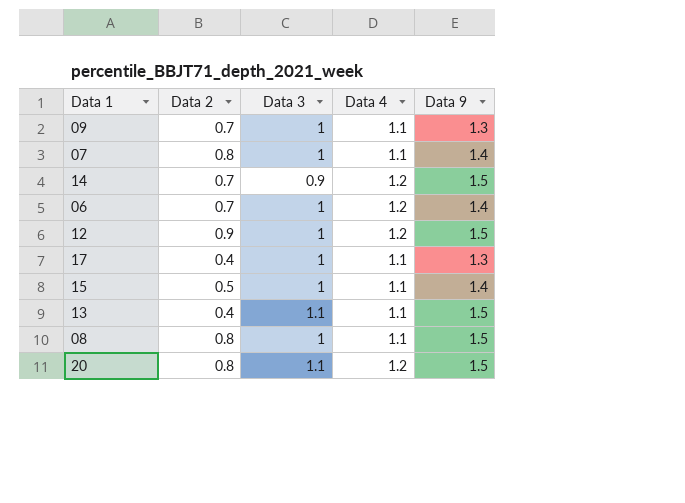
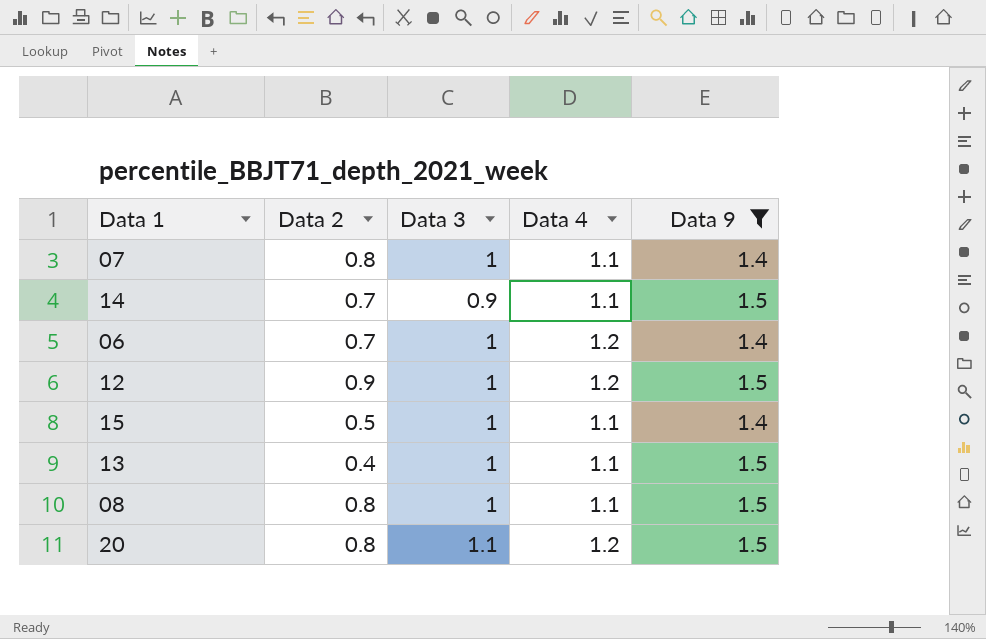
filter: none -> Data 9 != 1.3
14 | Data 4: 1.2 -> 1.1
13 | Data 3: 1.1 -> 1

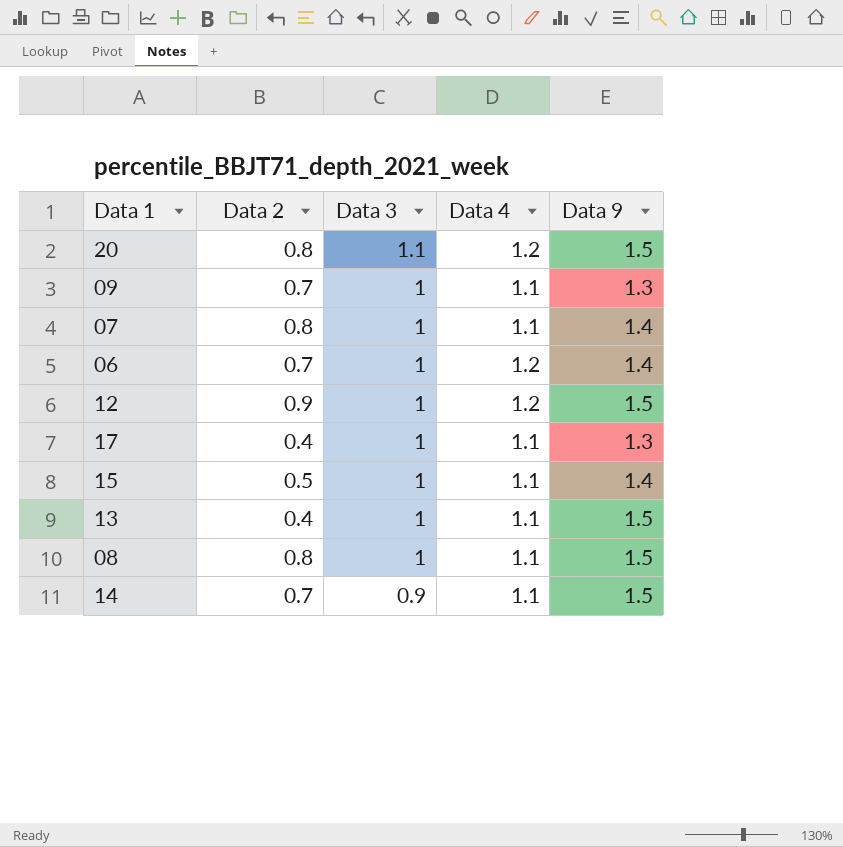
filter: Data 9 != 1.3 -> none
row order: none -> Data 3 descending

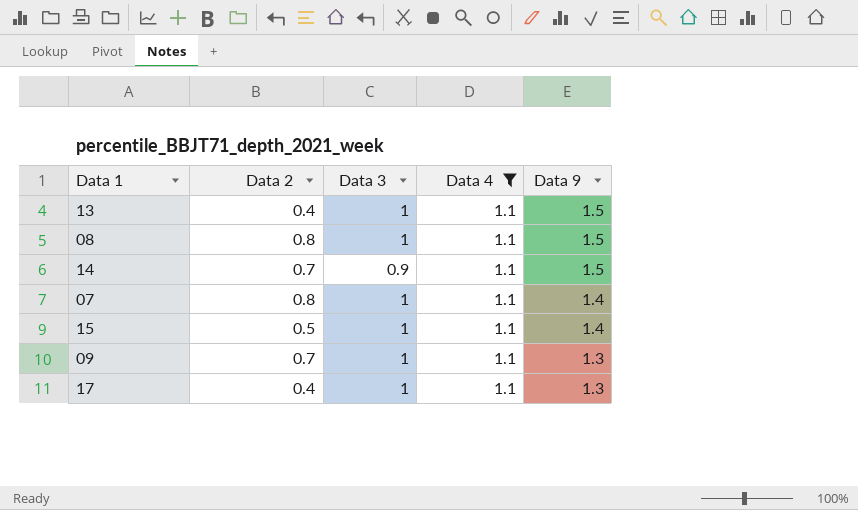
filter: none -> Data 4 = 1.1
row order: Data 3 descending -> Data 9 descending

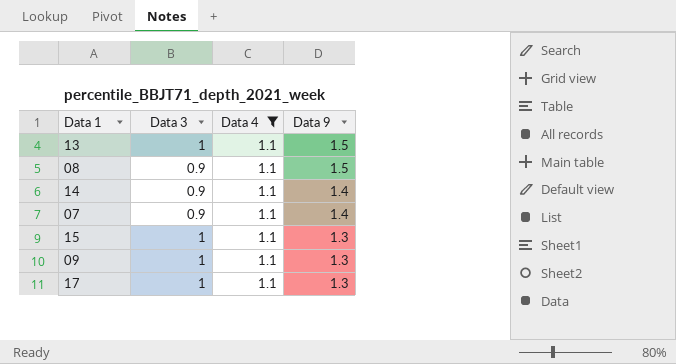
column Data 2 | position: 2 -> none
08 | Data 3: 1 -> 0.9
14 | Data 9: 1.5 -> 1.4
07 | Data 3: 1 -> 0.9
15 | Data 9: 1.4 -> 1.3

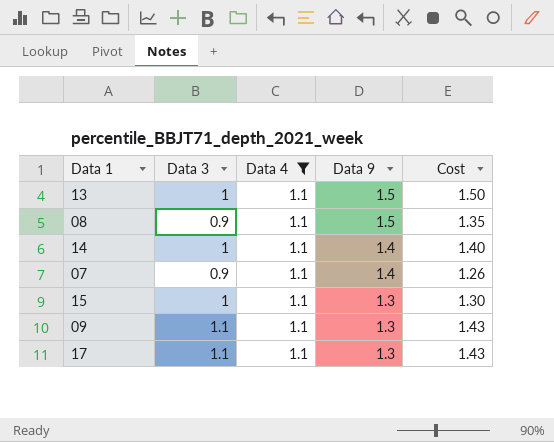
column Cost | formula: none -> [Data 3] * [Data 9]
14 | Data 3: 0.9 -> 1
09 | Data 3: 1 -> 1.1
17 | Data 3: 1 -> 1.1

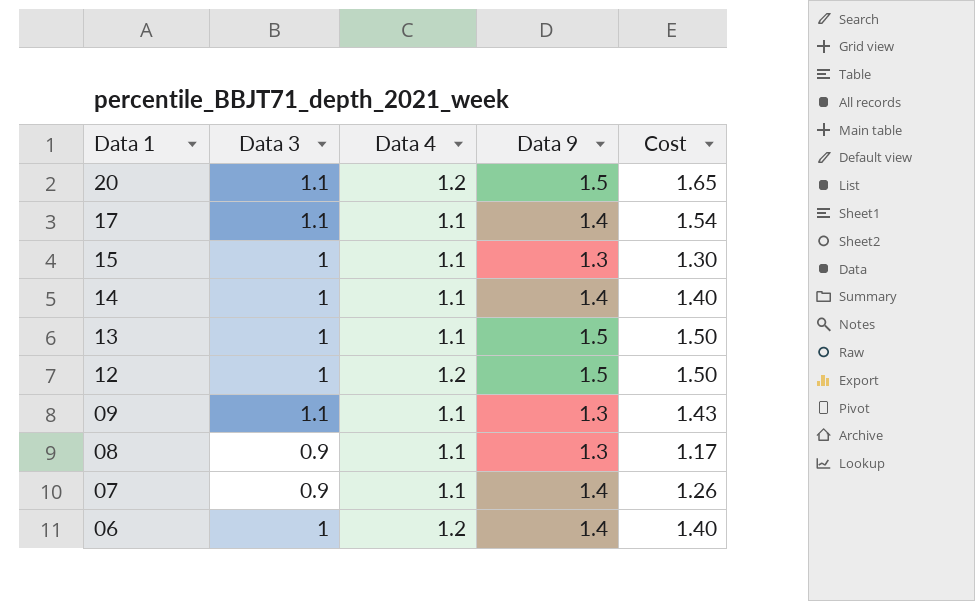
filter: Data 4 = 1.1 -> none
row order: Data 9 descending -> Data 1 descending
17 | Data 9: 1.3 -> 1.4
17 | Cost: 1.43 -> 1.54
08 | Data 9: 1.5 -> 1.3
08 | Cost: 1.35 -> 1.17

